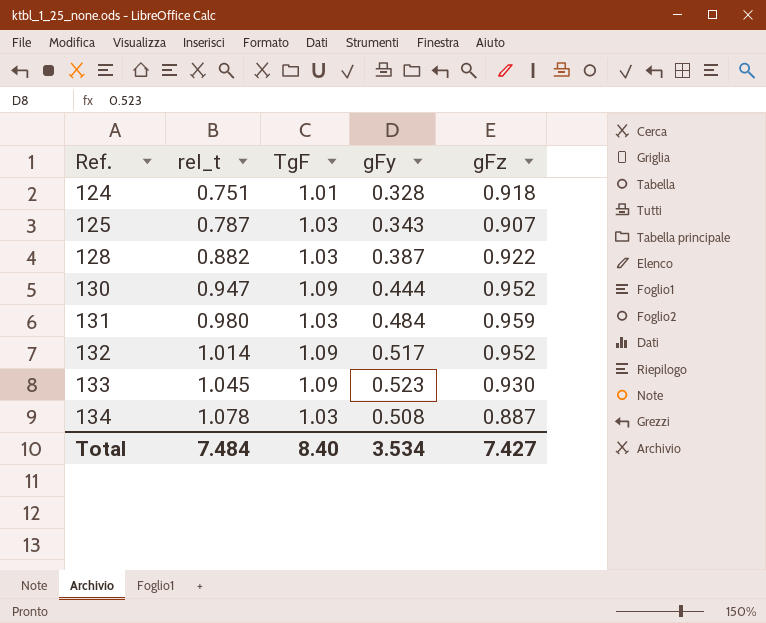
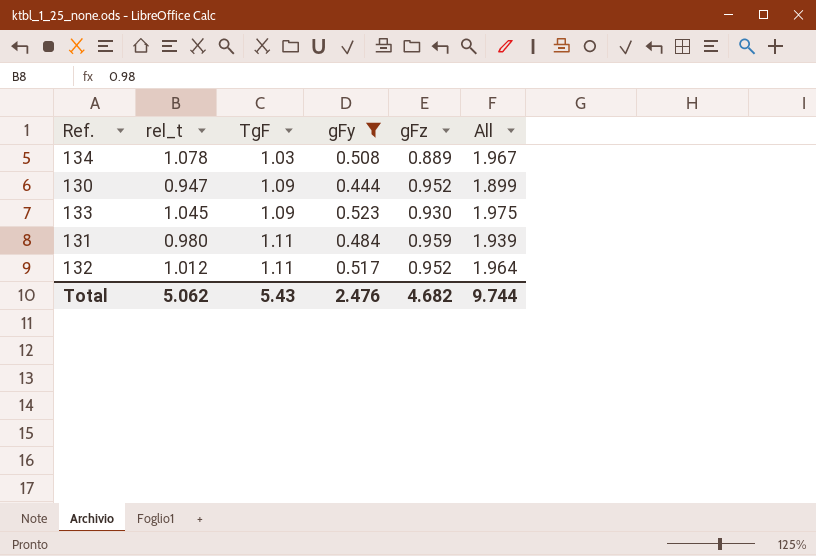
filter: none -> gFy >= 0.444
row order: Ref. ascending -> TgF ascending
column All | formula: none -> [rel_t] + [gFz]
134 | gFz: 0.887 -> 0.889
131 | TgF: 1.03 -> 1.11
132 | rel_t: 1.014 -> 1.012
132 | TgF: 1.09 -> 1.11
Total | rel_t: 7.484 -> 5.062
Total | TgF: 8.40 -> 5.43
Total | gFy: 3.534 -> 2.476
Total | gFz: 7.427 -> 4.682

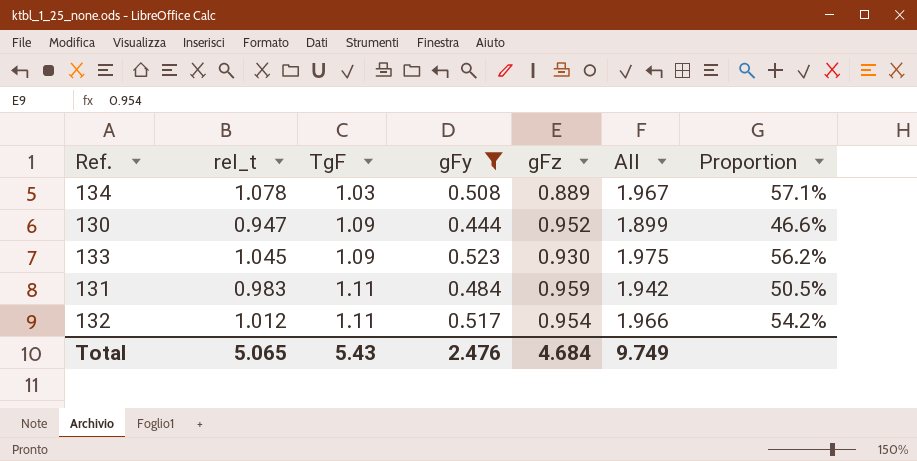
column Proportion | formula: none -> [gFy] / [gFz]
131 | rel_t: 0.980 -> 0.983
131 | All: 1.939 -> 1.942
132 | gFz: 0.952 -> 0.954
132 | All: 1.964 -> 1.966
Total | rel_t: 5.062 -> 5.065
Total | gFz: 4.682 -> 4.684
Total | All: 9.744 -> 9.749

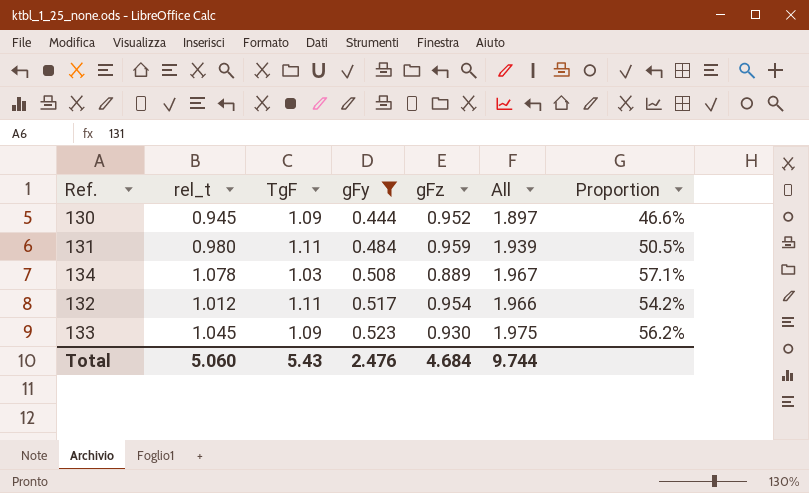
row order: TgF ascending -> gFy ascending
130 | rel_t: 0.947 -> 0.945
130 | All: 1.899 -> 1.897
131 | rel_t: 0.983 -> 0.980
131 | All: 1.942 -> 1.939
Total | rel_t: 5.065 -> 5.060
Total | All: 9.749 -> 9.744

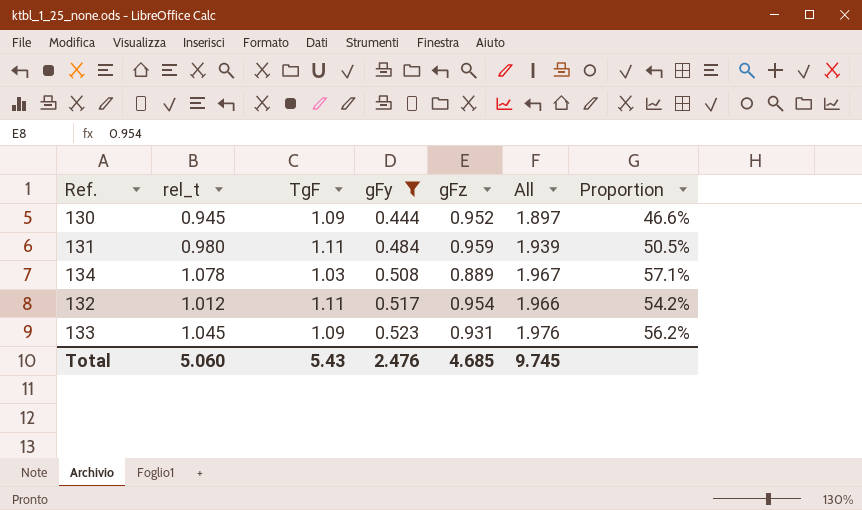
133 | gFz: 0.930 -> 0.931
133 | All: 1.975 -> 1.976
Total | gFz: 4.684 -> 4.685
Total | All: 9.744 -> 9.745

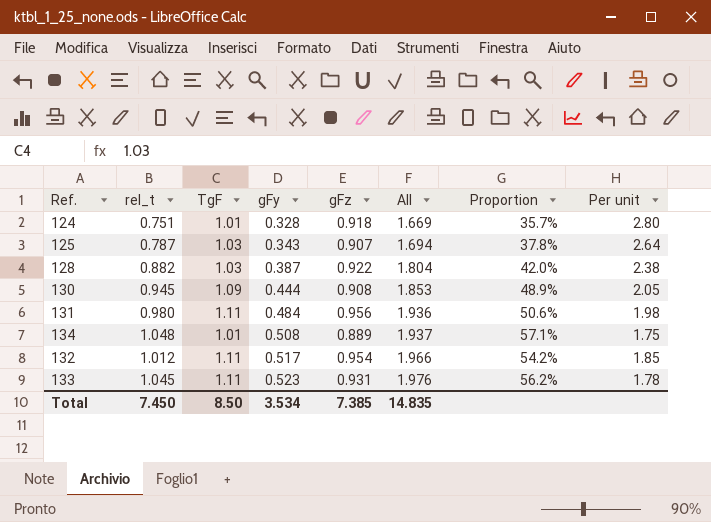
filter: gFy >= 0.444 -> none
column Per unit | formula: none -> [gFz] / [gFy]
130 | gFz: 0.952 -> 0.908
130 | All: 1.897 -> 1.853
130 | Proportion: 46.6% -> 48.9%
131 | gFz: 0.959 -> 0.956
131 | All: 1.939 -> 1.936
131 | Proportion: 50.5% -> 50.6%
134 | rel_t: 1.078 -> 1.048
134 | TgF: 1.03 -> 1.01
134 | All: 1.967 -> 1.937
133 | TgF: 1.09 -> 1.11
Total | rel_t: 5.060 -> 7.450
Total | TgF: 5.43 -> 8.50
Total | gFy: 2.476 -> 3.534
Total | gFz: 4.685 -> 7.385
Total | All: 9.745 -> 14.835

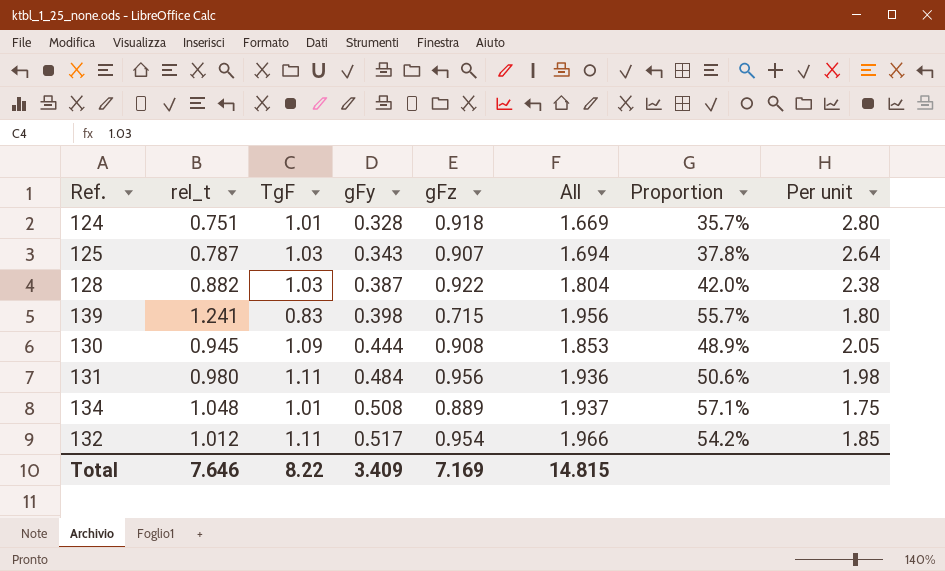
row 133: 1.045 | 1.11 | 0.523 | 0.931 | 1.976 | 56.2% | 1.78 -> none
row 139: none -> 1.241 | 0.83 | 0.398 | 0.715 | 1.956 | 55.7% | 1.80
Total | rel_t: 7.450 -> 7.646
Total | TgF: 8.50 -> 8.22
Total | gFy: 3.534 -> 3.409
Total | gFz: 7.385 -> 7.169
Total | All: 14.835 -> 14.815

